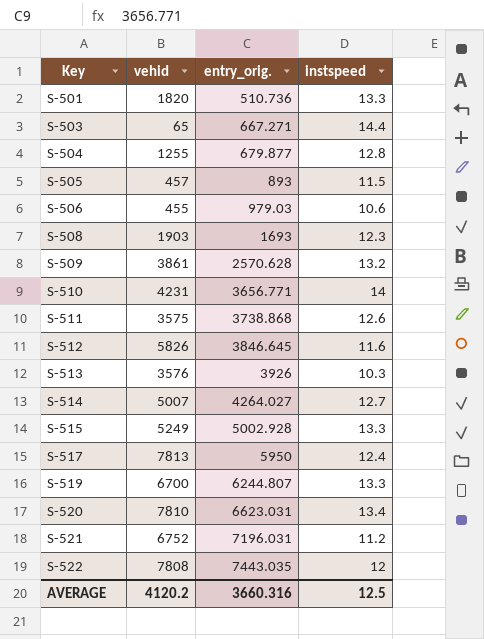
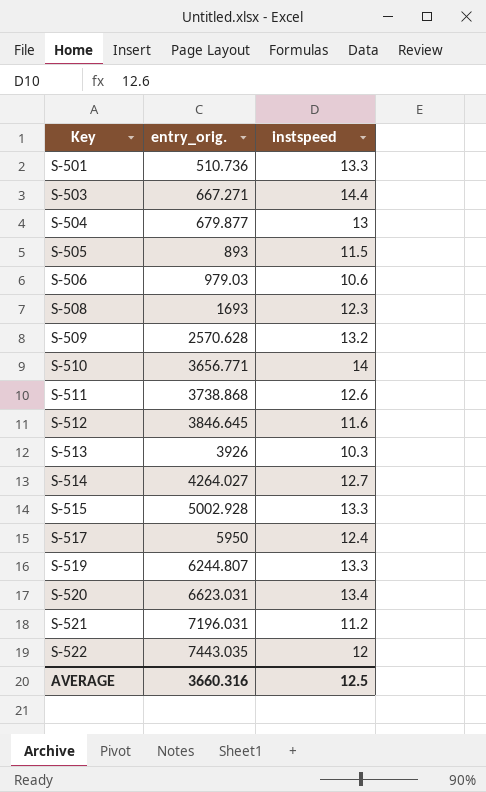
column vehid | position: 2 -> none
S-504 | instspeed: 12.8 -> 13

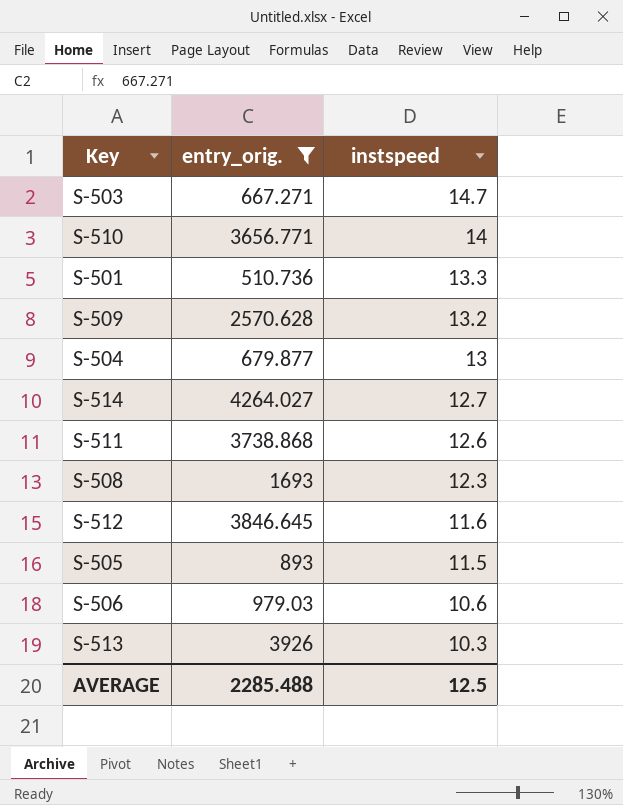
filter: none -> entry_orig. <= 4264.027
row order: Key ascending -> instspeed descending
S-503 | instspeed: 14.4 -> 14.7
AVERAGE | entry_orig.: 3660.316 -> 2285.488

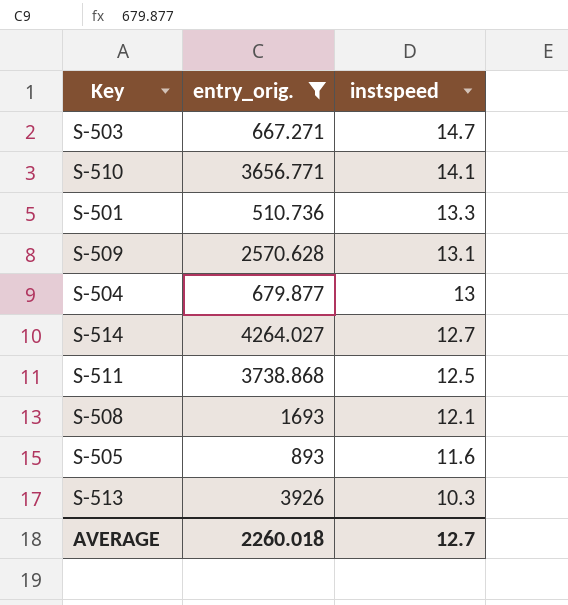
row S-512: 3846.645 | 11.6 -> none
row S-506: 979.03 | 10.6 -> none
S-510 | instspeed: 14 -> 14.1
S-509 | instspeed: 13.2 -> 13.1
S-511 | instspeed: 12.6 -> 12.5
S-508 | instspeed: 12.3 -> 12.1
S-505 | instspeed: 11.5 -> 11.6
AVERAGE | entry_orig.: 2285.488 -> 2260.018
AVERAGE | instspeed: 12.5 -> 12.7

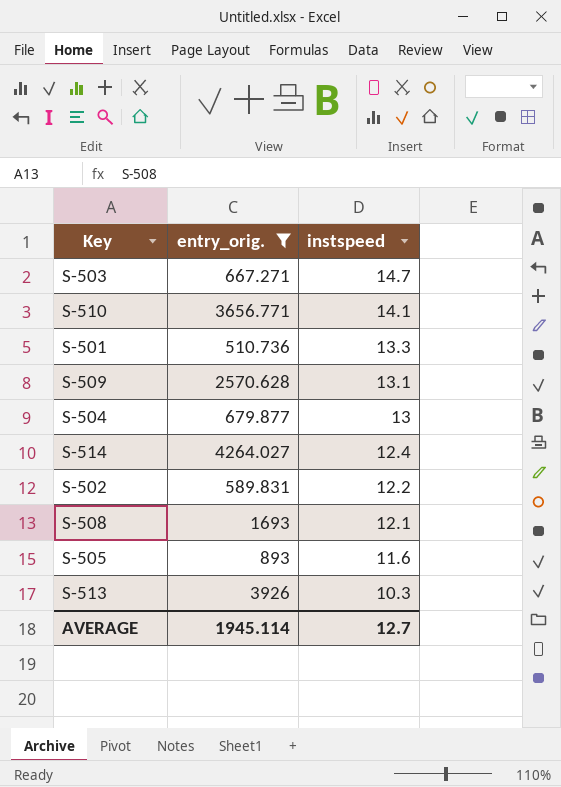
row S-511: 3738.868 | 12.5 -> none
S-514 | instspeed: 12.7 -> 12.4
row S-502: none -> 589.831 | 12.2
AVERAGE | entry_orig.: 2260.018 -> 1945.114

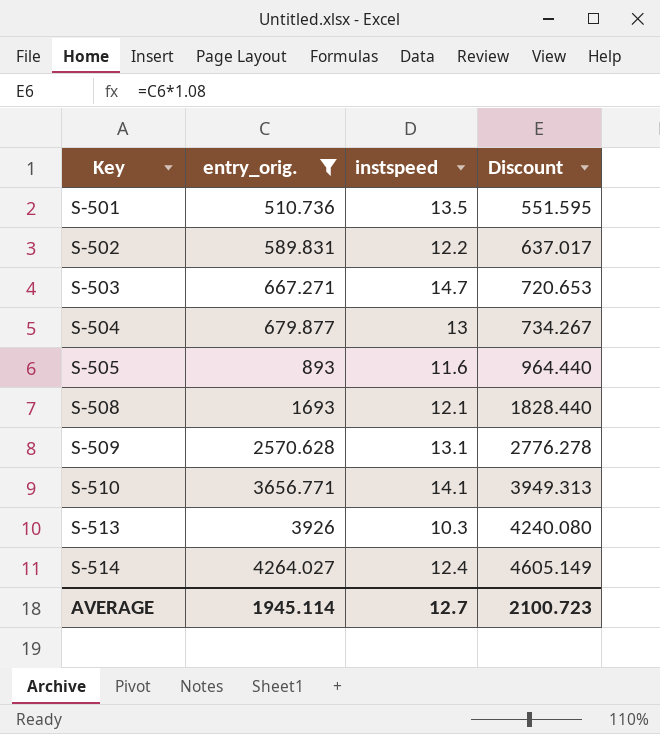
row order: instspeed descending -> Key ascending
column Discount | formula: none -> [entry_orig.] * 1.08
S-501 | instspeed: 13.3 -> 13.5

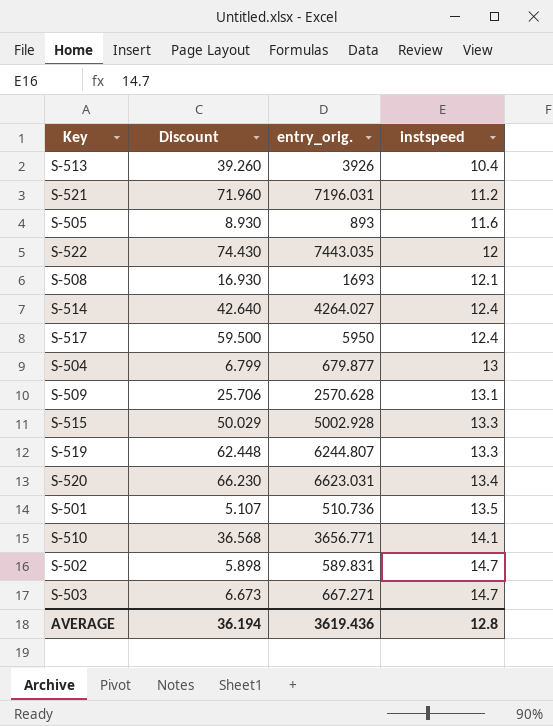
filter: entry_orig. <= 4264.027 -> none
row order: Key ascending -> instspeed ascending
column Discount | formula: [entry_orig.] * 1.08 -> [entry_orig.] * 0.01
column Discount | position: 4 -> 2
S-513 | instspeed: 10.3 -> 10.4
S-502 | instspeed: 12.2 -> 14.7
AVERAGE | Discount: 2100.723 -> 36.194
AVERAGE | entry_orig.: 1945.114 -> 3619.436
AVERAGE | instspeed: 12.7 -> 12.8

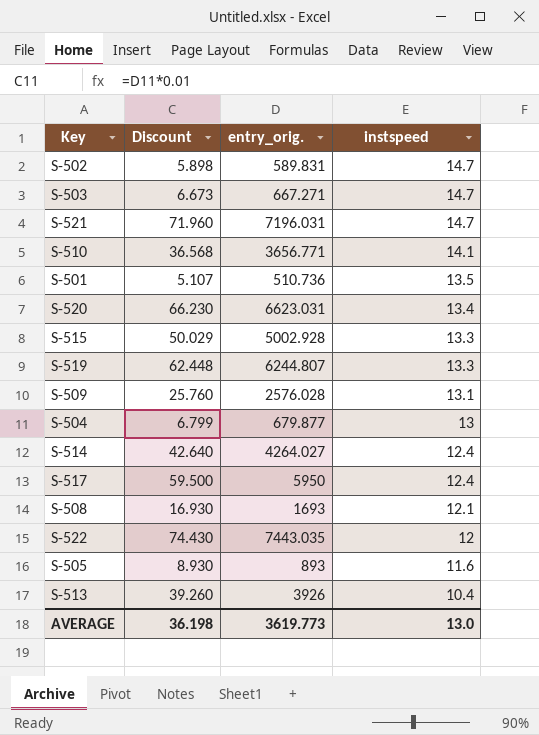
row order: instspeed ascending -> instspeed descending
S-521 | instspeed: 11.2 -> 14.7
S-509 | Discount: 25.706 -> 25.760
S-509 | entry_orig.: 2570.628 -> 2576.028
AVERAGE | Discount: 36.194 -> 36.198
AVERAGE | entry_orig.: 3619.436 -> 3619.773
AVERAGE | instspeed: 12.8 -> 13.0

